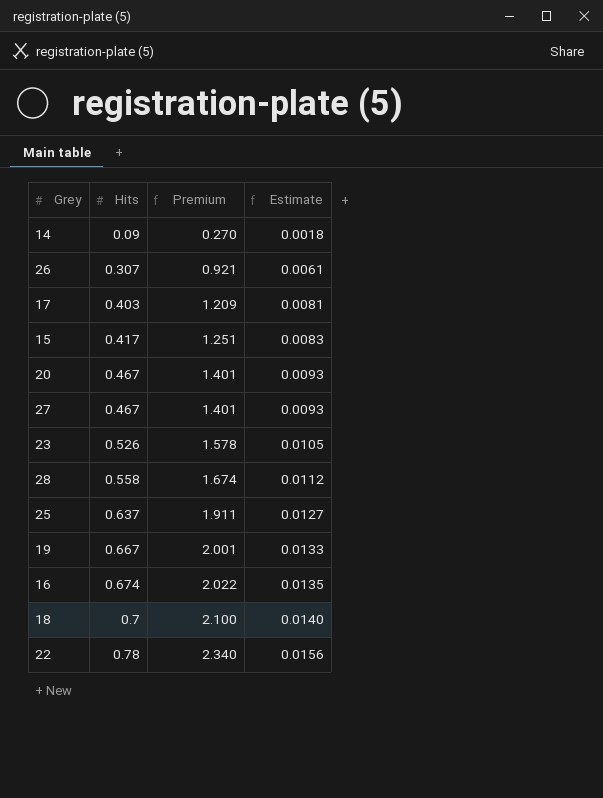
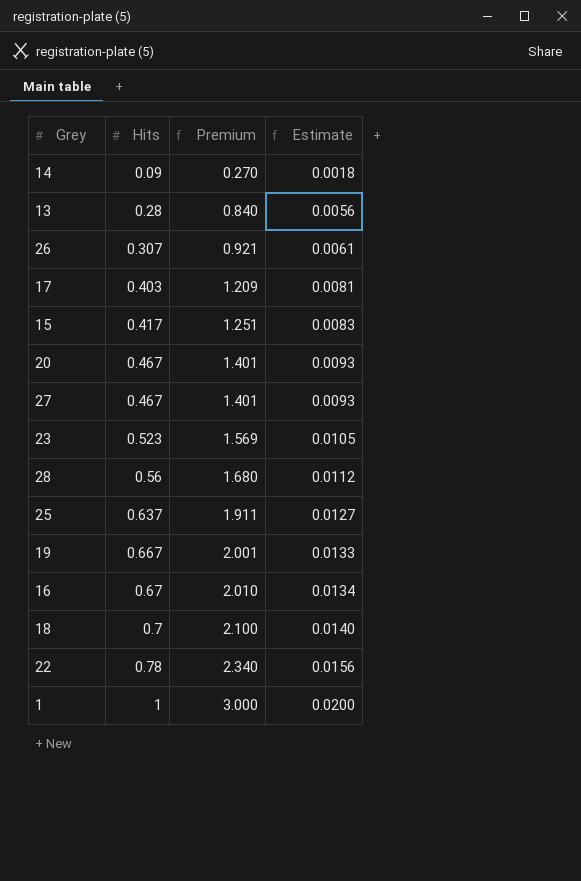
row 13: none -> 0.28 | 0.840 | 0.0056
23 | Hits: 0.526 -> 0.523
23 | Premium: 1.578 -> 1.569
28 | Hits: 0.558 -> 0.56
28 | Premium: 1.674 -> 1.680
16 | Hits: 0.674 -> 0.67
16 | Premium: 2.022 -> 2.010
16 | Estimate: 0.0135 -> 0.0134
row 1: none -> 1 | 3.000 | 0.0200

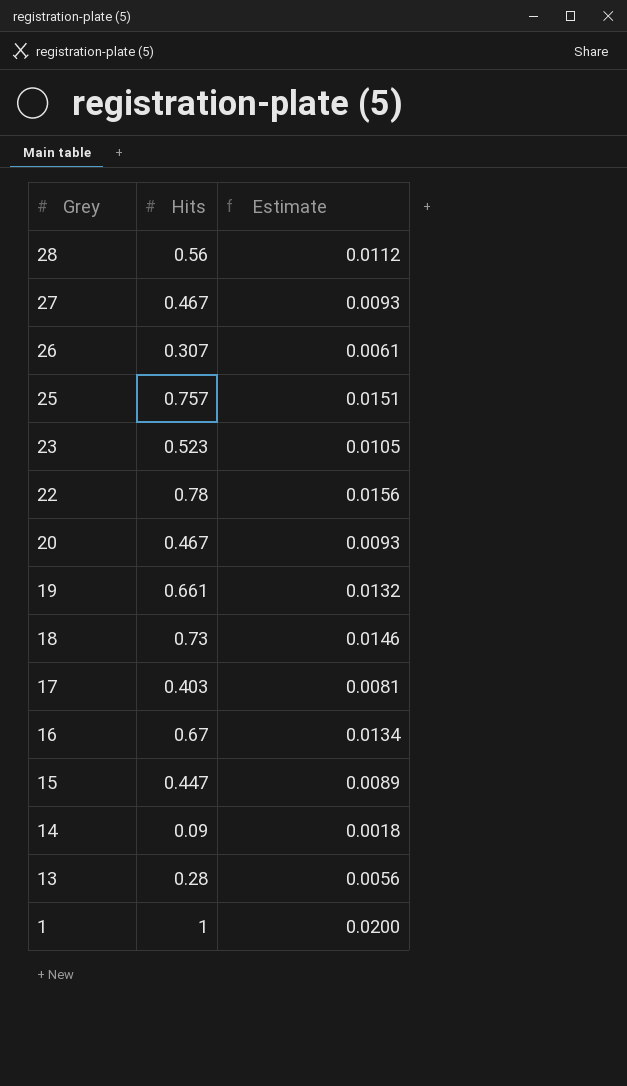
row order: Hits ascending -> Grey descending
column Premium | formula: [Hits] * 3 -> none
25 | Hits: 0.637 -> 0.757
25 | Estimate: 0.0127 -> 0.0151
19 | Hits: 0.667 -> 0.661
19 | Estimate: 0.0133 -> 0.0132
18 | Hits: 0.7 -> 0.73
18 | Estimate: 0.0140 -> 0.0146
15 | Hits: 0.417 -> 0.447
15 | Estimate: 0.0083 -> 0.0089

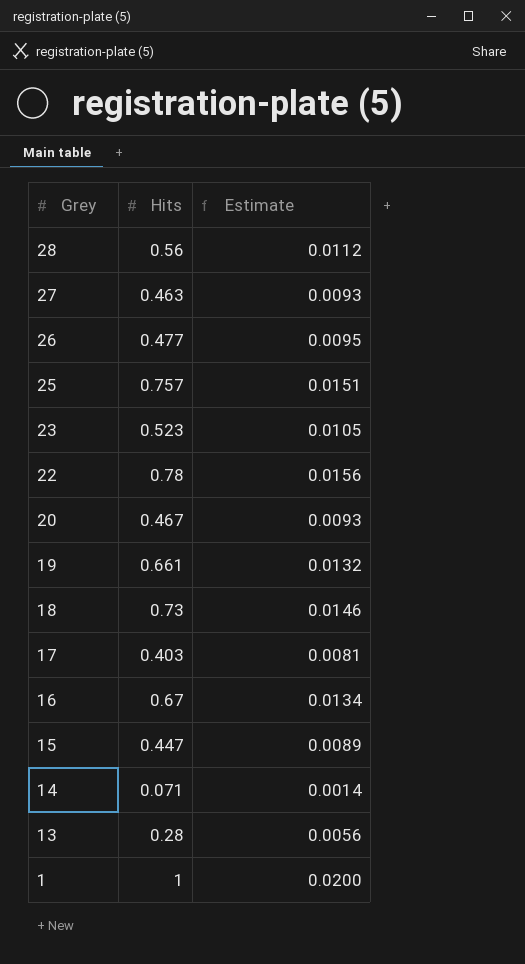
27 | Hits: 0.467 -> 0.463
26 | Hits: 0.307 -> 0.477
26 | Estimate: 0.0061 -> 0.0095
14 | Hits: 0.09 -> 0.071
14 | Estimate: 0.0018 -> 0.0014

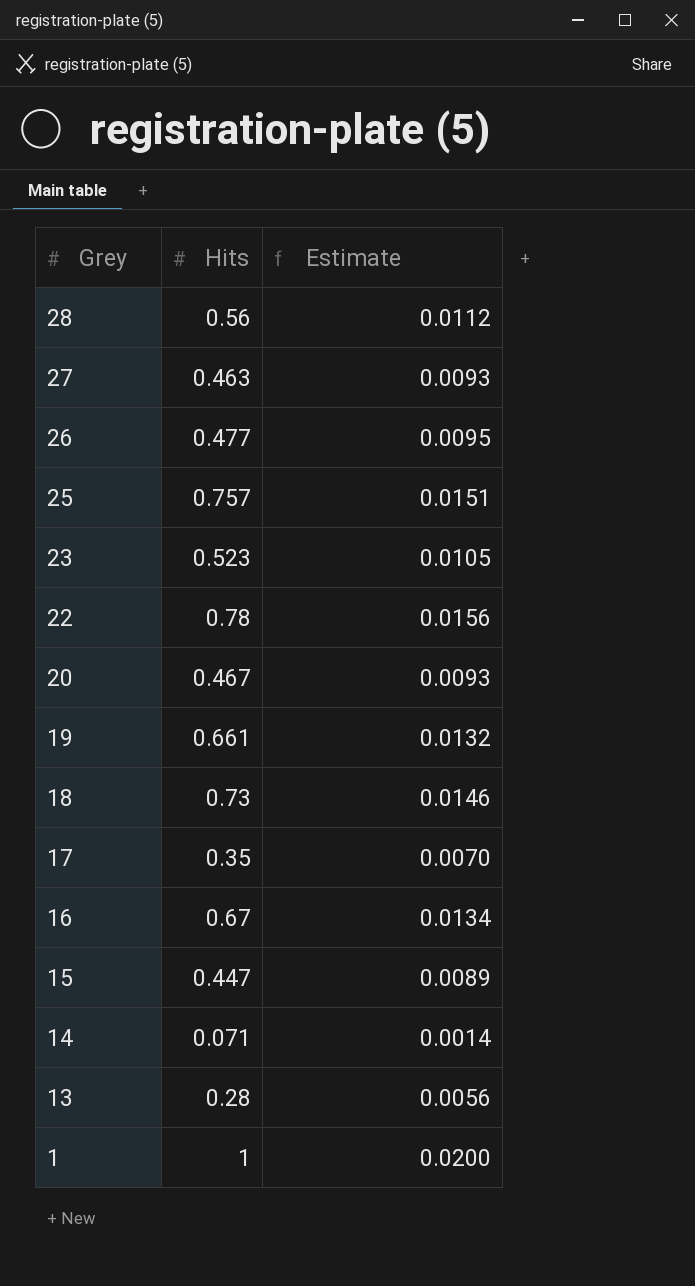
17 | Hits: 0.403 -> 0.35
17 | Estimate: 0.0081 -> 0.0070

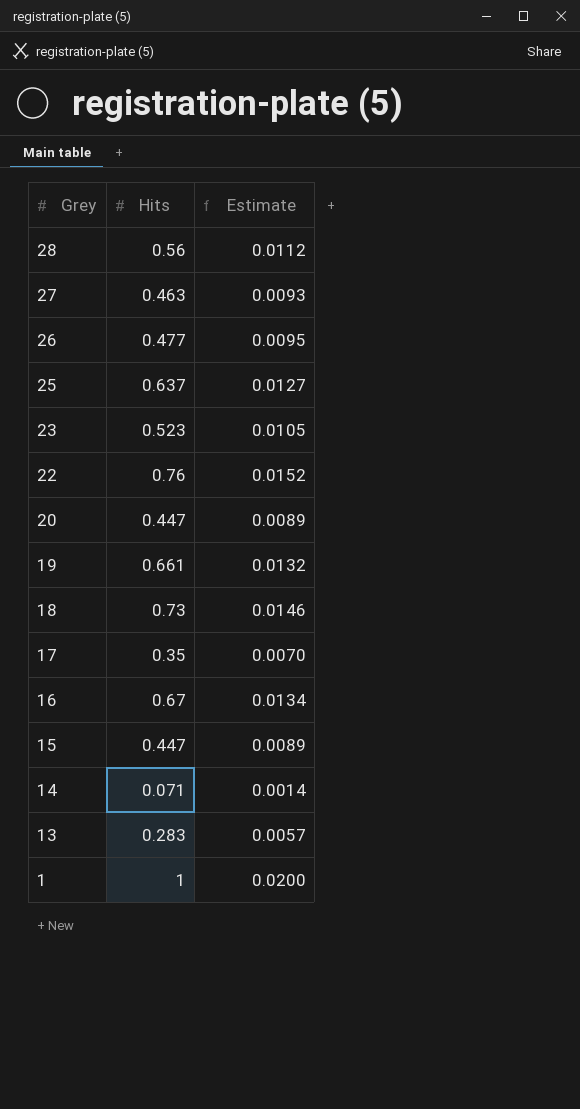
25 | Hits: 0.757 -> 0.637
25 | Estimate: 0.0151 -> 0.0127
22 | Hits: 0.78 -> 0.76
22 | Estimate: 0.0156 -> 0.0152
20 | Hits: 0.467 -> 0.447
20 | Estimate: 0.0093 -> 0.0089
13 | Hits: 0.28 -> 0.283
13 | Estimate: 0.0056 -> 0.0057

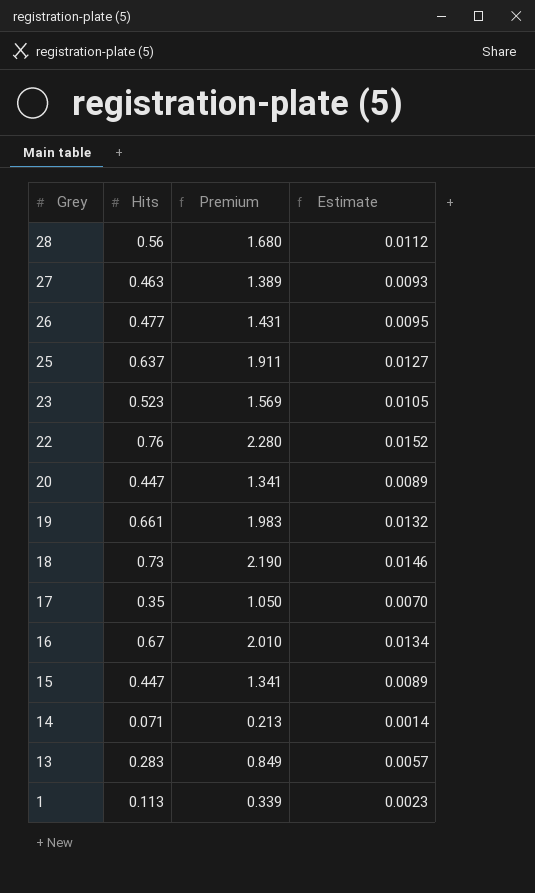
column Premium | formula: none -> [Hits] * 3
1 | Hits: 1 -> 0.113
1 | Estimate: 0.0200 -> 0.0023

